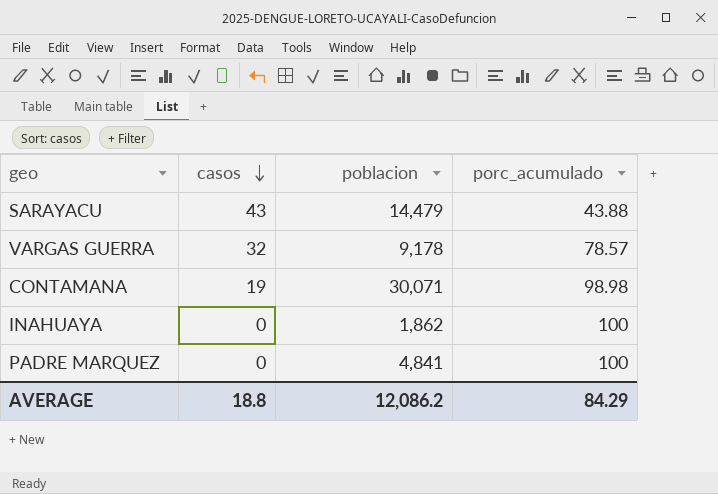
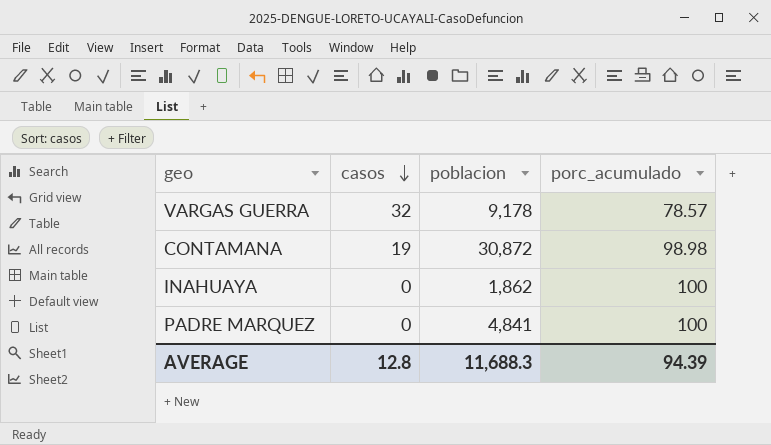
row SARAYACU: 43 | 14,479 | 43.88 -> none
CONTAMANA | poblacion: 30,071 -> 30,872
AVERAGE | casos: 18.8 -> 12.8
AVERAGE | poblacion: 12,086.2 -> 11,688.3
AVERAGE | porc_acumulado: 84.29 -> 94.39

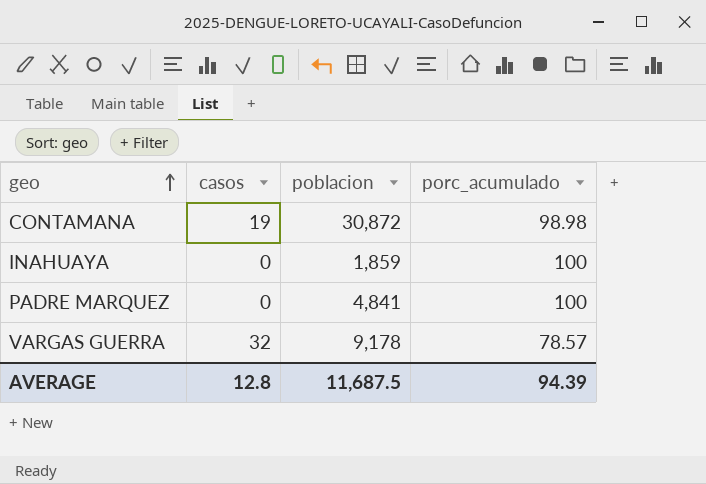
row order: casos descending -> geo ascending
INAHUAYA | poblacion: 1,862 -> 1,859
AVERAGE | poblacion: 11,688.3 -> 11,687.5

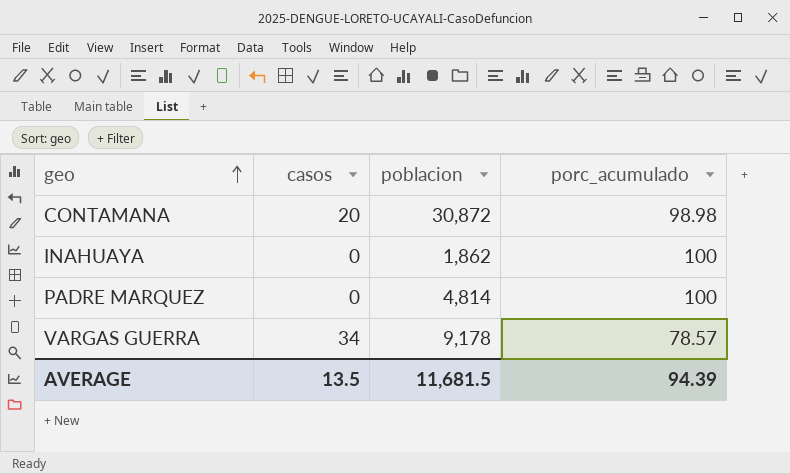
CONTAMANA | casos: 19 -> 20
INAHUAYA | poblacion: 1,859 -> 1,862
PADRE MARQUEZ | poblacion: 4,841 -> 4,814
VARGAS GUERRA | casos: 32 -> 34
AVERAGE | casos: 12.8 -> 13.5
AVERAGE | poblacion: 11,687.5 -> 11,681.5

